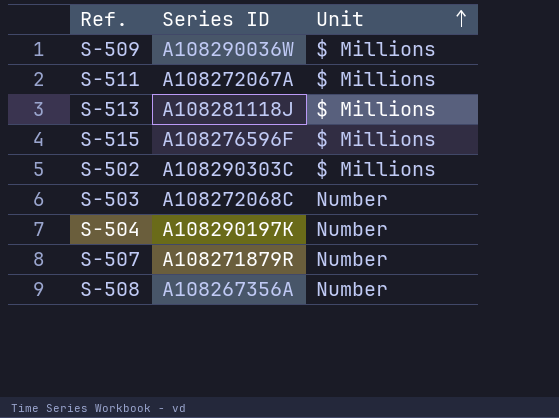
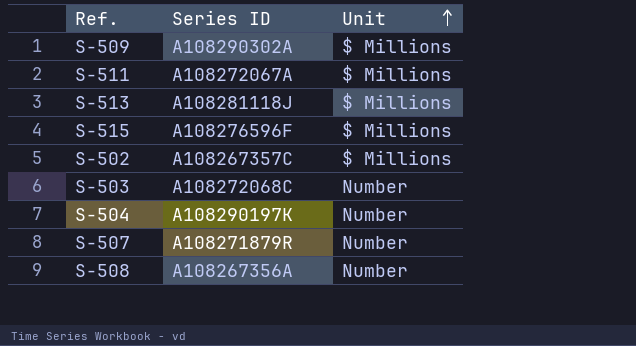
S-509 | Series ID: A108290036W -> A108290302A
S-502 | Series ID: A108290303C -> A108267357C

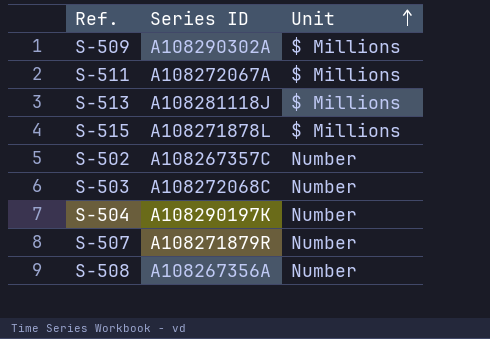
S-515 | Series ID: A108276596F -> A108271878L
S-502 | Unit: $ Millions -> Number

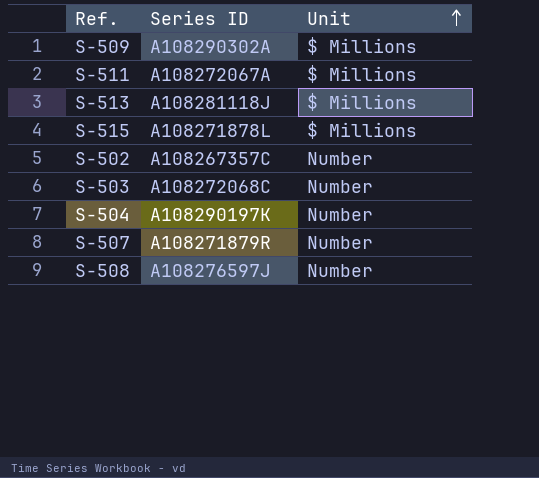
S-508 | Series ID: A108267356A -> A108276597J

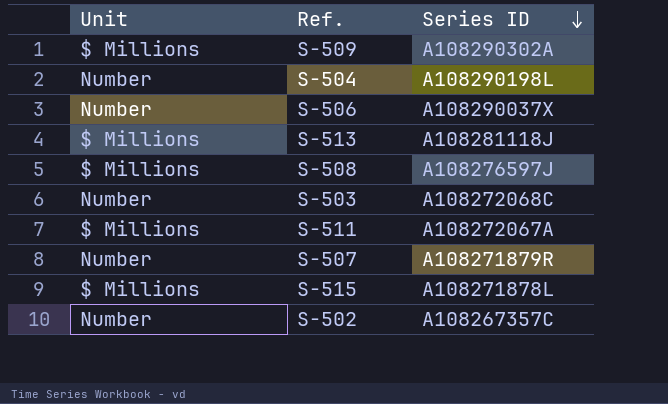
row order: Unit ascending -> Series ID descending
column Unit | position: 3 -> 1
S-504 | Series ID: A108290197K -> A108290198L
row S-506: none -> Number | A108290037X
S-508 | Unit: Number -> $ Millions

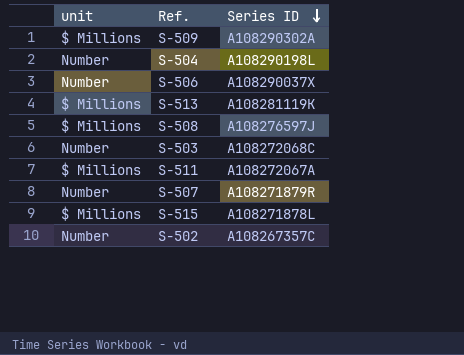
column name: Unit -> unit
S-513 | Series ID: A108281118J -> A108281119K

